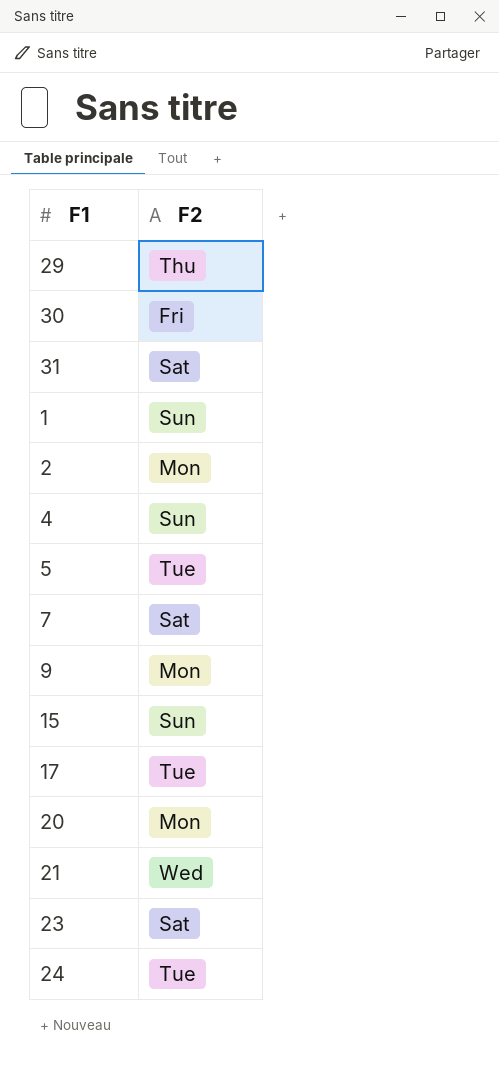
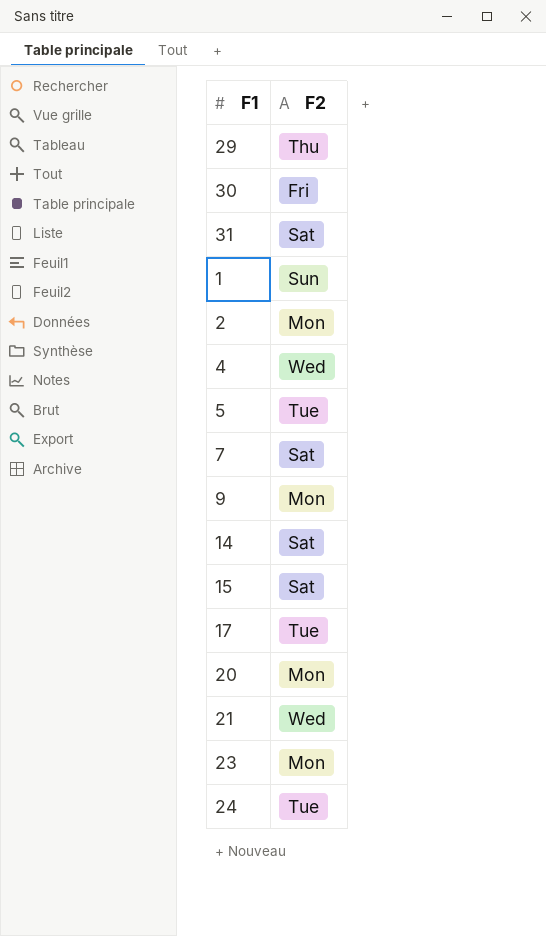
4 | F2: Sun -> Wed
row 14: none -> Sat
15 | F2: Sun -> Sat
23 | F2: Sat -> Mon

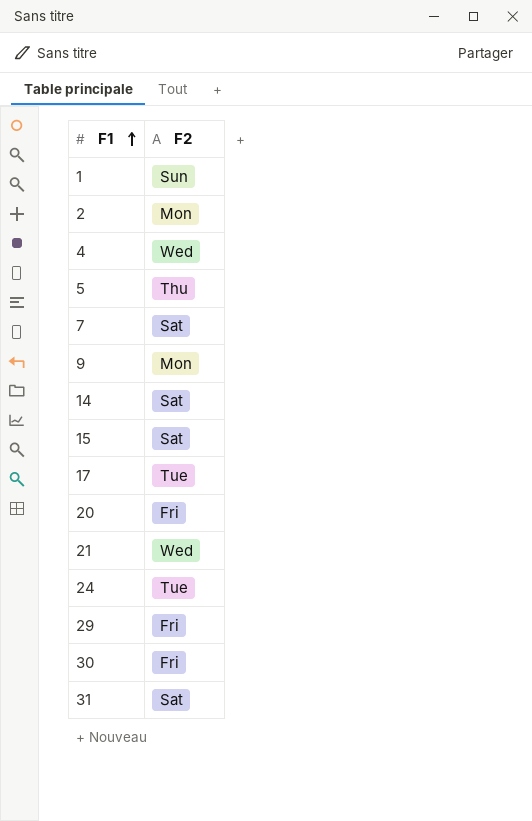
row order: none -> F1 ascending
row 23: Mon -> none
5 | F2: Tue -> Thu
20 | F2: Mon -> Fri
29 | F2: Thu -> Fri

